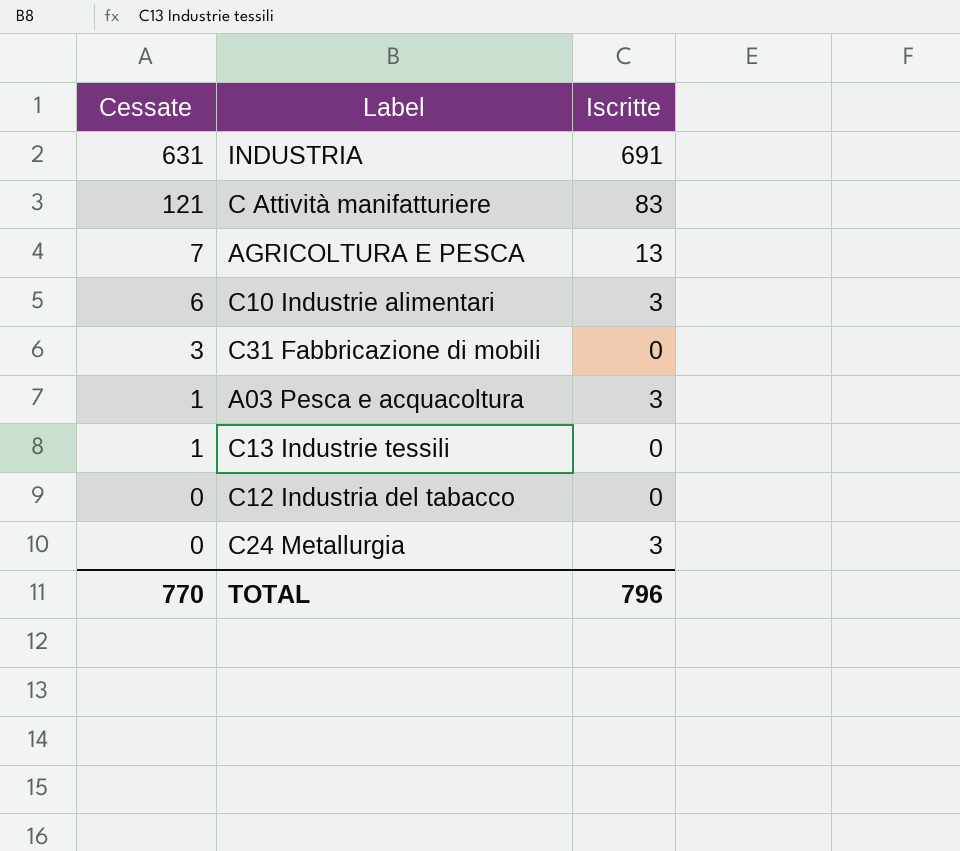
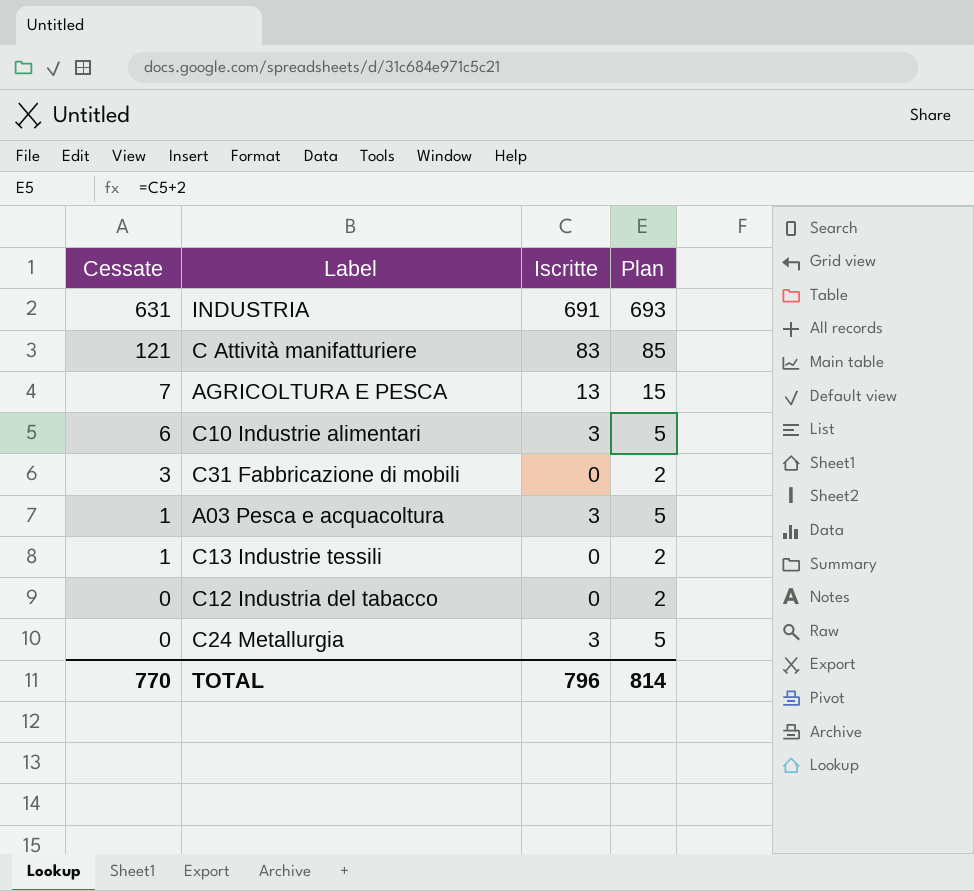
column Plan | formula: none -> [Iscritte] + 2

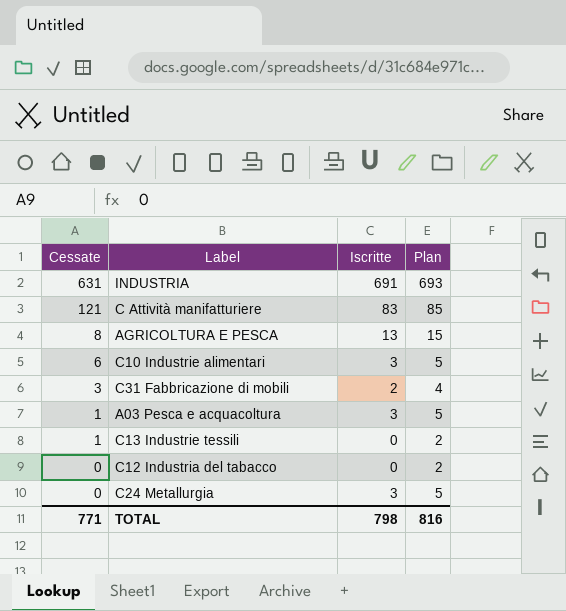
AGRICOLTURA E PESCA | Cessate: 7 -> 8
C31 Fabbricazione di mobili | Iscritte: 0 -> 2
C31 Fabbricazione di mobili | Plan: 2 -> 4
TOTAL | Cessate: 770 -> 771
TOTAL | Iscritte: 796 -> 798
TOTAL | Plan: 814 -> 816

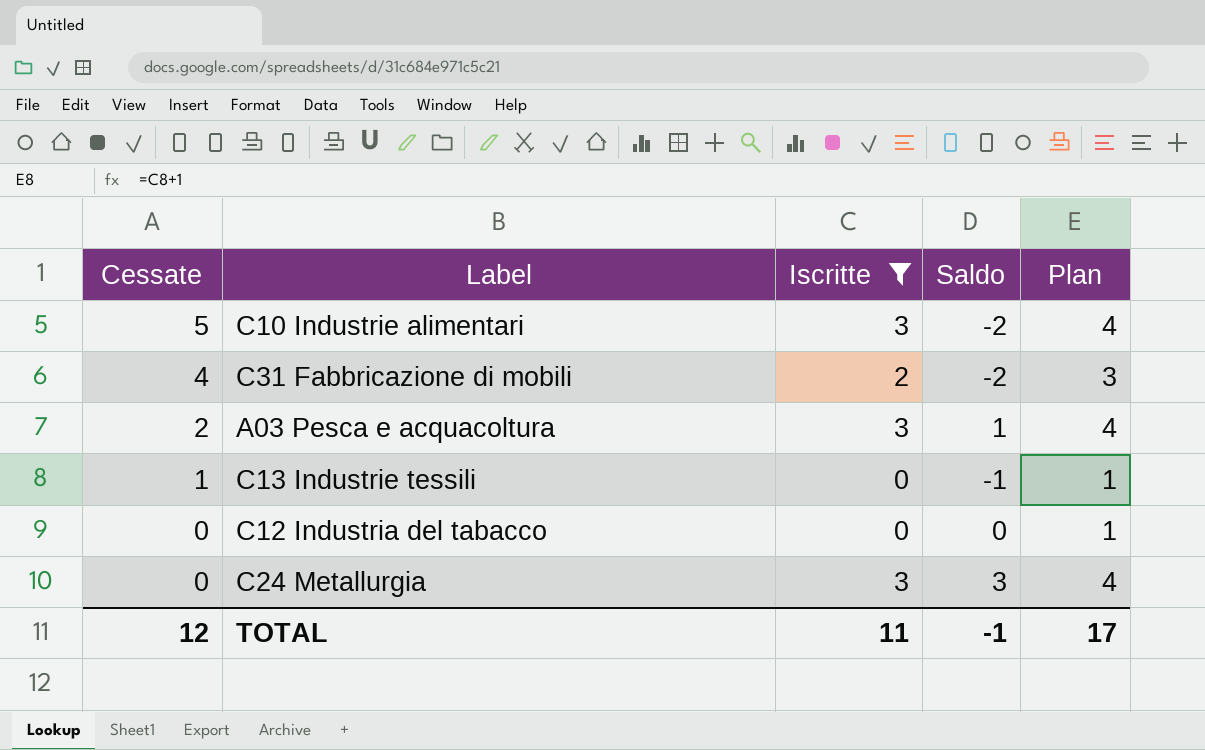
filter: none -> Iscritte <= 3
column Saldo | formula: none -> [Iscritte] - [Cessate]
column Plan | formula: [Iscritte] + 2 -> [Iscritte] + 1
C10 Industrie alimentari | Cessate: 6 -> 5
C31 Fabbricazione di mobili | Cessate: 3 -> 4
A03 Pesca e acquacoltura | Cessate: 1 -> 2
TOTAL | Cessate: 771 -> 12
TOTAL | Iscritte: 798 -> 11
TOTAL | Plan: 816 -> 17

